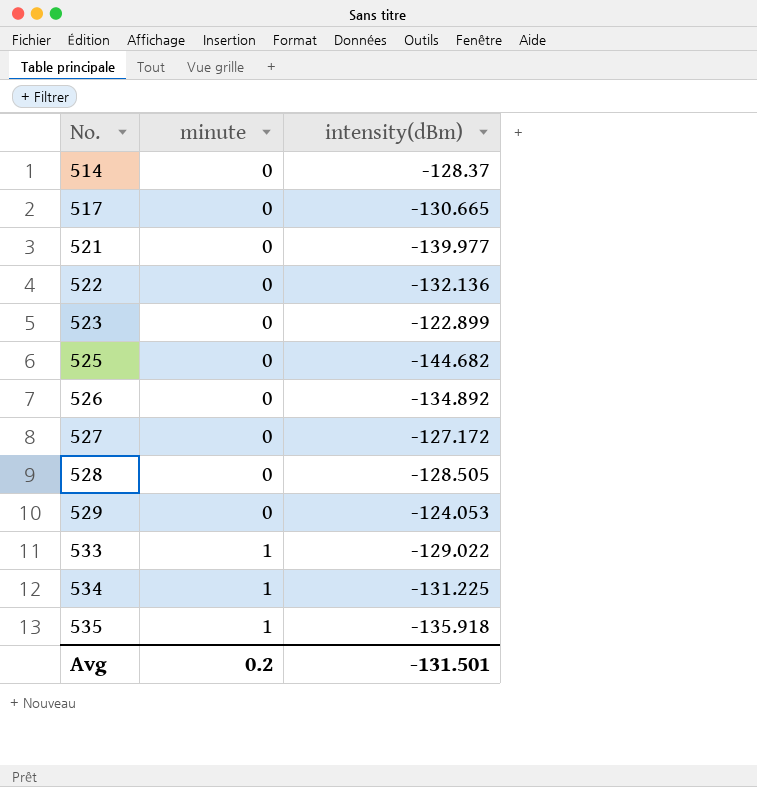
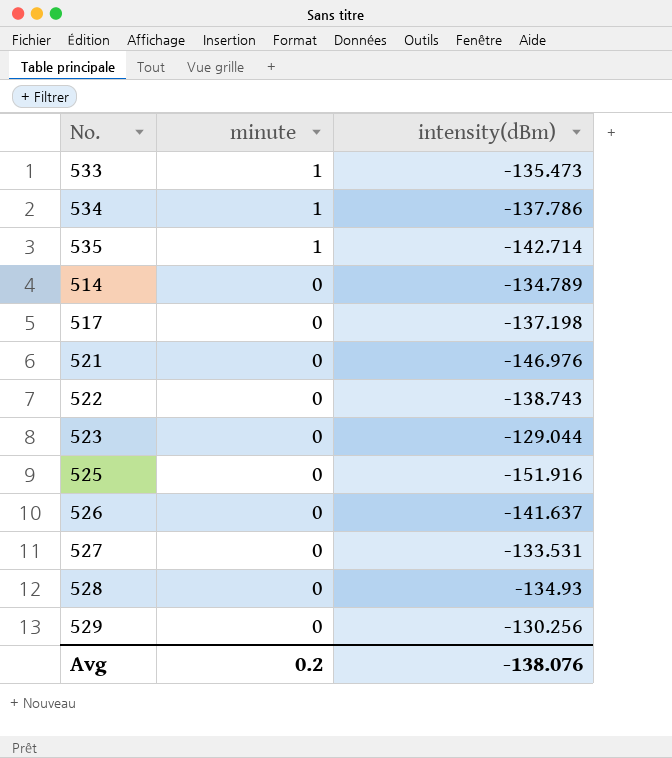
row order: No. ascending -> minute descending
533 | intensity(dBm): -129.022 -> -135.473
534 | intensity(dBm): -131.225 -> -137.786
535 | intensity(dBm): -135.918 -> -142.714
514 | intensity(dBm): -128.37 -> -134.789
517 | intensity(dBm): -130.665 -> -137.198
521 | intensity(dBm): -139.977 -> -146.976
522 | intensity(dBm): -132.136 -> -138.743
523 | intensity(dBm): -122.899 -> -129.044
525 | intensity(dBm): -144.682 -> -151.916
526 | intensity(dBm): -134.892 -> -141.637
527 | intensity(dBm): -127.172 -> -133.531
528 | intensity(dBm): -128.505 -> -134.93
529 | intensity(dBm): -124.053 -> -130.256
Avg | intensity(dBm): -131.501 -> -138.076

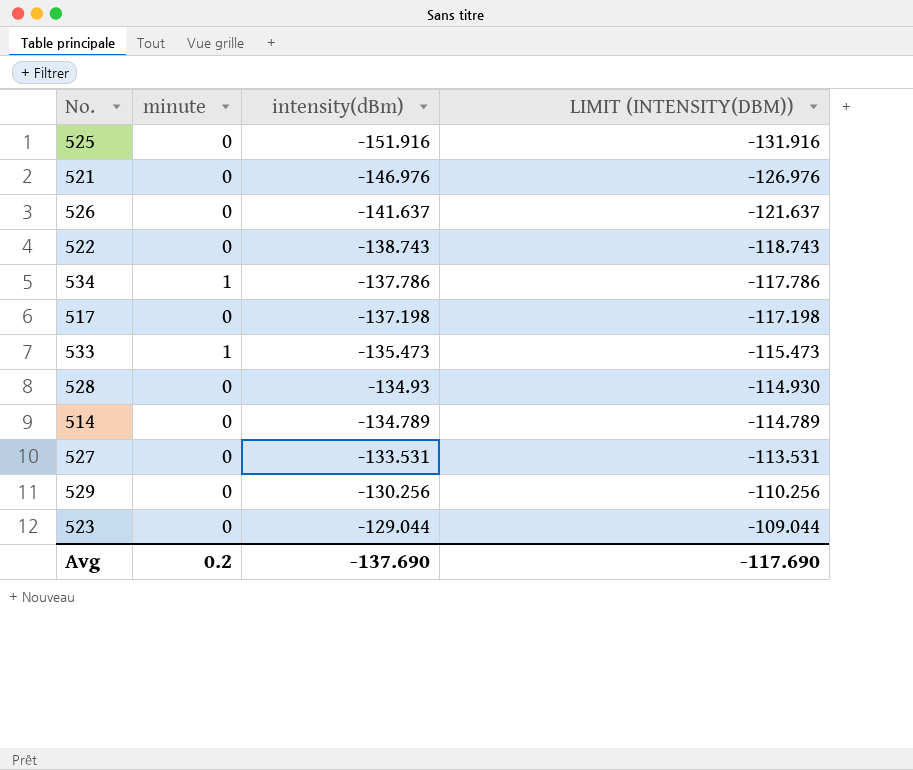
row order: minute descending -> intensity(dBm) ascending
column LIMIT (INTENSITY(DBM)) | formula: none -> [intensity(dBm)] + 20
row 535: 1 | -142.714 -> none
Avg | intensity(dBm): -138.076 -> -137.690

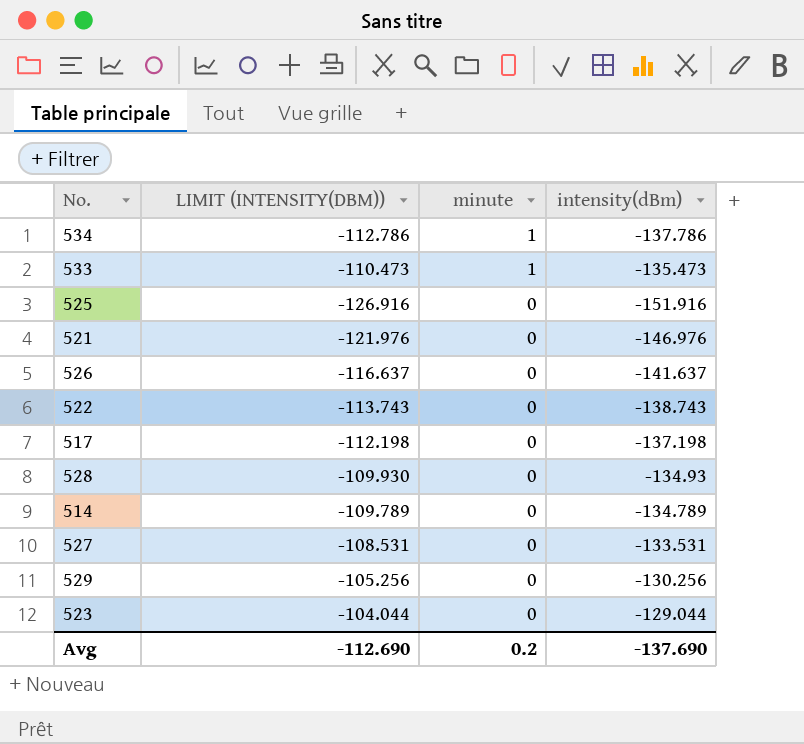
row order: intensity(dBm) ascending -> minute descending
column LIMIT (INTENSITY(DBM)) | formula: [intensity(dBm)] + 20 -> [intensity(dBm)] + 25
column LIMIT (INTENSITY(DBM)) | position: 4 -> 2
Avg | LIMIT (INTENSITY(DBM)): -117.690 -> -112.690

